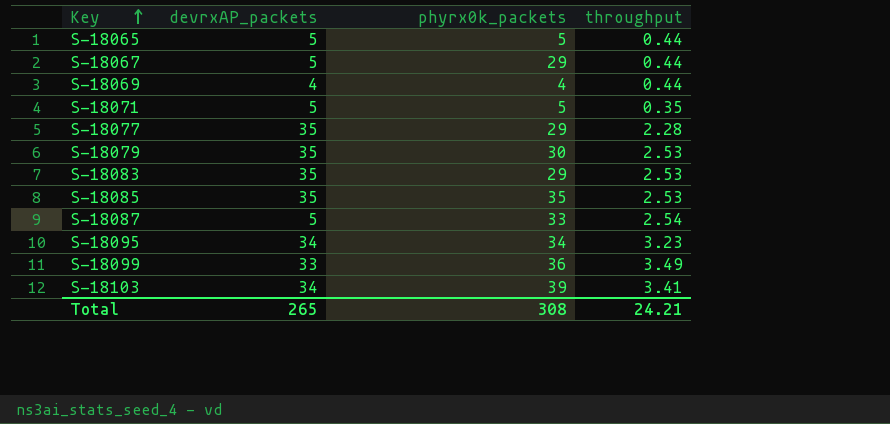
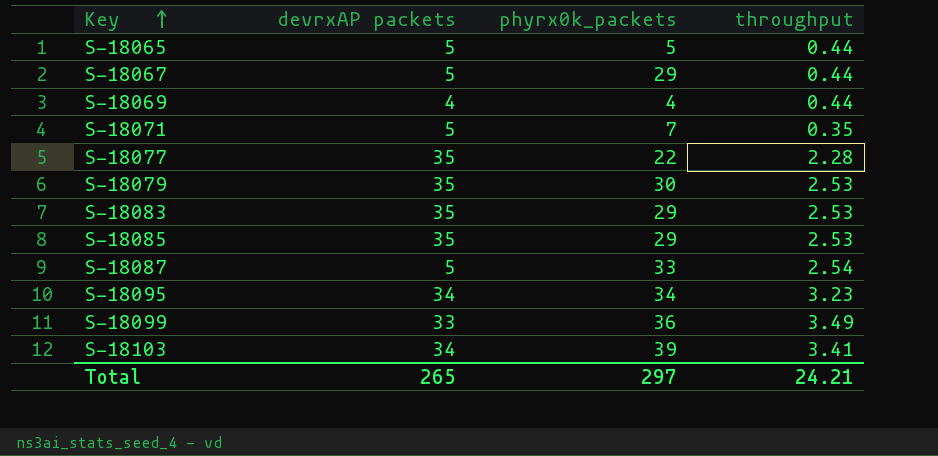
column name: devrxAP_packets -> devrxAP packets
S-18071 | phyrx0k_packets: 5 -> 7
S-18077 | phyrx0k_packets: 29 -> 22
S-18085 | phyrx0k_packets: 35 -> 29
Total | phyrx0k_packets: 308 -> 297

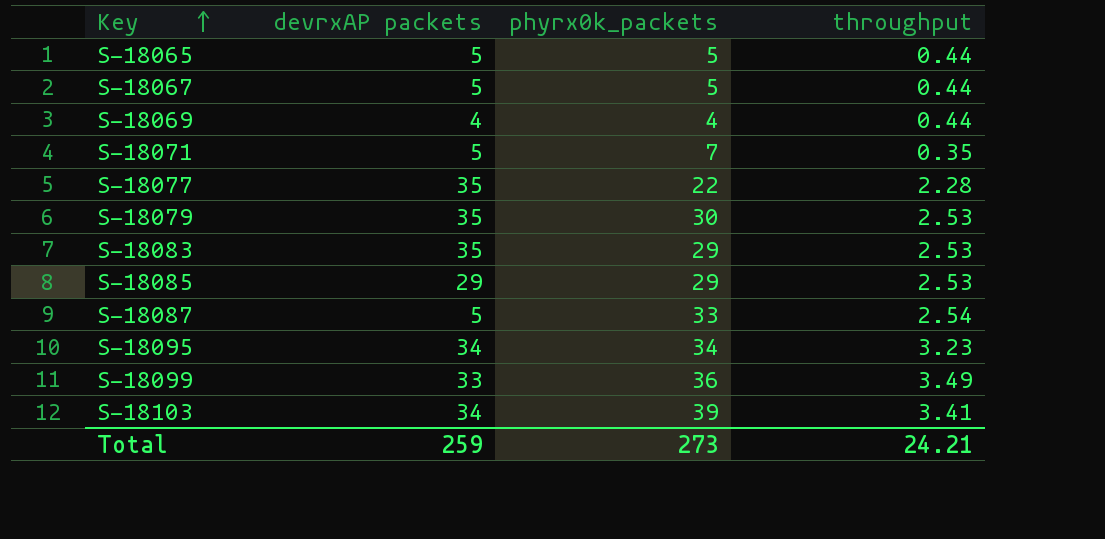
S-18067 | phyrx0k_packets: 29 -> 5
S-18085 | devrxAP packets: 35 -> 29
Total | devrxAP packets: 265 -> 259
Total | phyrx0k_packets: 297 -> 273

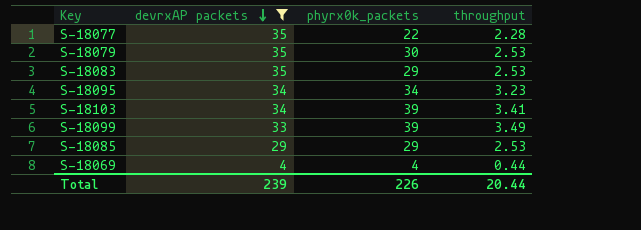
filter: none -> devrxAP packets != 5
row order: Key ascending -> devrxAP packets descending
S-18099 | phyrx0k_packets: 36 -> 39
Total | devrxAP packets: 259 -> 239
Total | phyrx0k_packets: 273 -> 226
Total | throughput: 24.21 -> 20.44

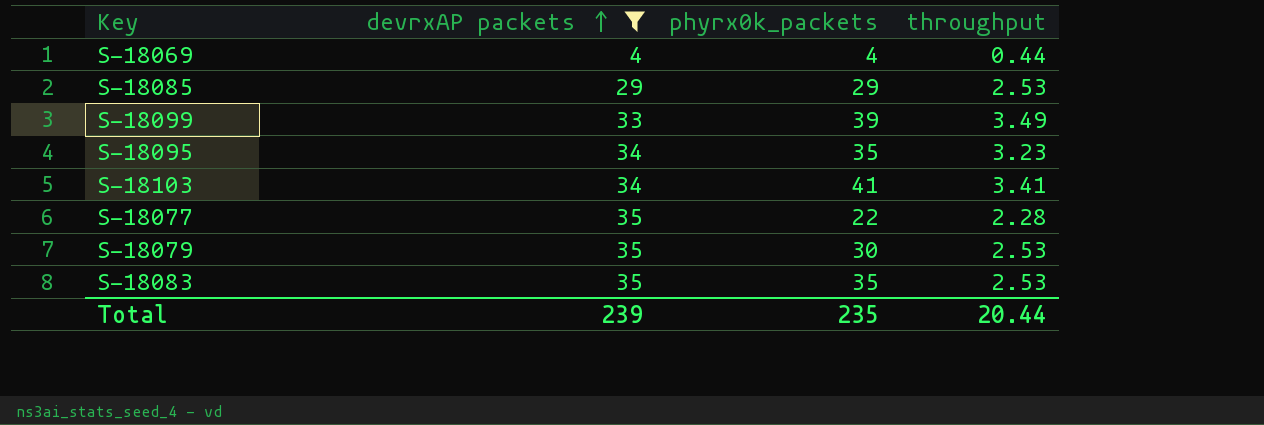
row order: devrxAP packets descending -> devrxAP packets ascending
S-18095 | phyrx0k_packets: 34 -> 35
S-18103 | phyrx0k_packets: 39 -> 41
S-18083 | phyrx0k_packets: 29 -> 35
Total | phyrx0k_packets: 226 -> 235

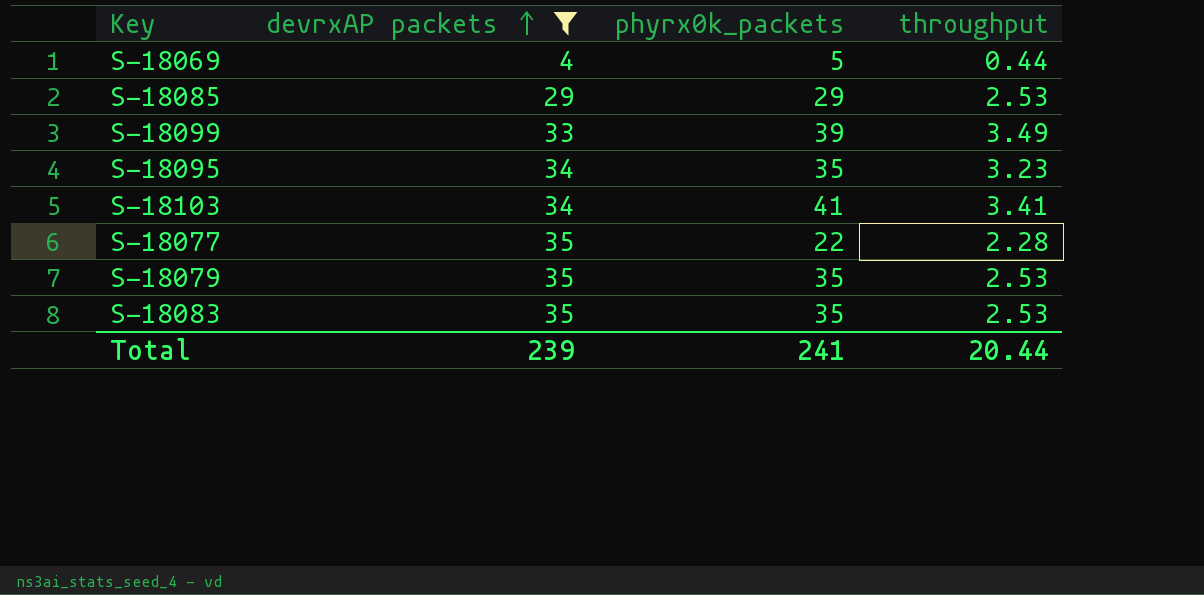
S-18069 | phyrx0k_packets: 4 -> 5
S-18079 | phyrx0k_packets: 30 -> 35
Total | phyrx0k_packets: 235 -> 241

